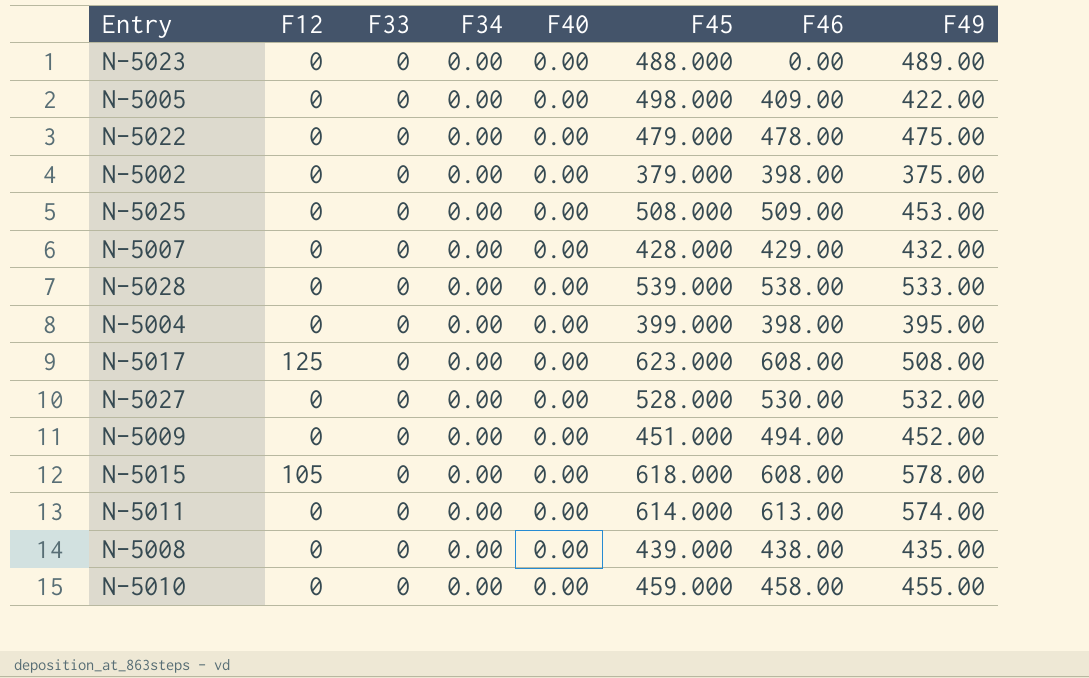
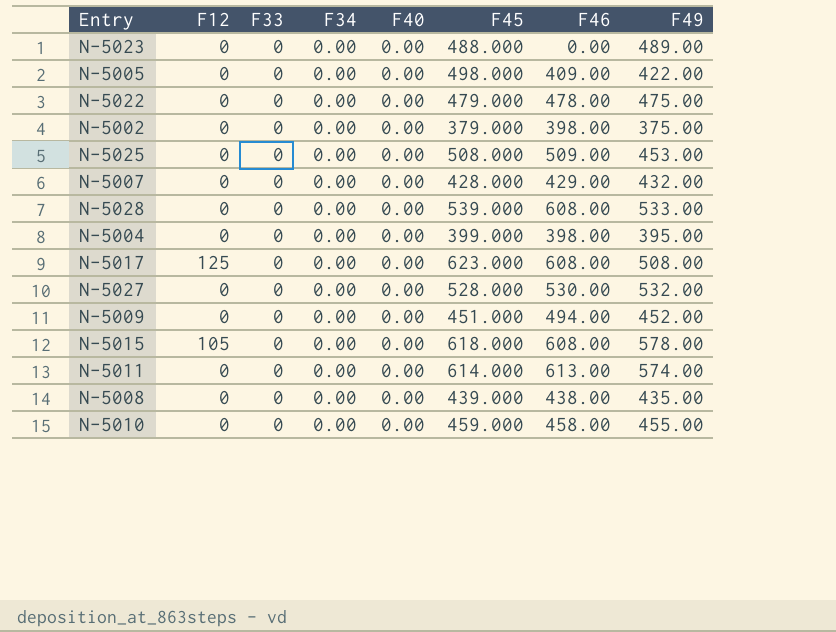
N-5028 | F46: 538.00 -> 608.00

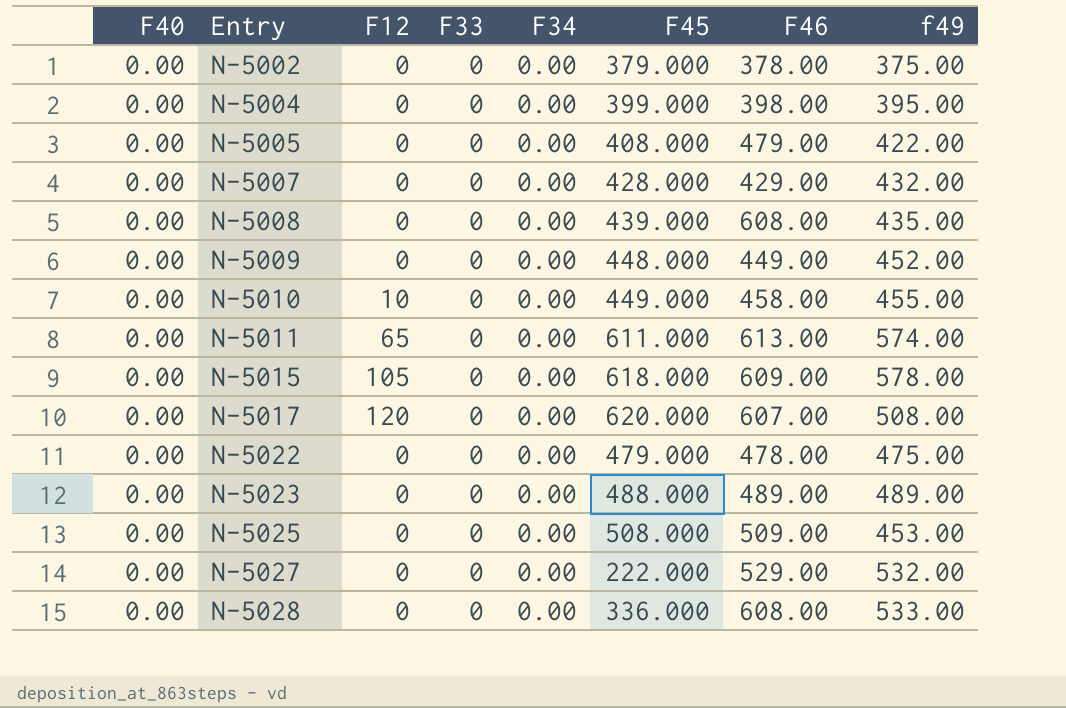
row order: none -> Entry ascending
column F40 | position: 5 -> 1
column name: F49 -> f49
N-5002 | F46: 398.00 -> 378.00
N-5005 | F45: 498.000 -> 408.000
N-5005 | F46: 409.00 -> 479.00
N-5008 | F46: 438.00 -> 608.00
N-5009 | F45: 451.000 -> 448.000
N-5009 | F46: 494.00 -> 449.00
N-5010 | F12: 0 -> 10
N-5010 | F45: 459.000 -> 449.000
N-5011 | F12: 0 -> 65
N-5011 | F45: 614.000 -> 611.000
N-5015 | F46: 608.00 -> 609.00
N-5017 | F12: 125 -> 120
N-5017 | F45: 623.000 -> 620.000
N-5017 | F46: 608.00 -> 607.00
N-5023 | F46: 0.00 -> 489.00
N-5027 | F45: 528.000 -> 222.000
N-5027 | F46: 530.00 -> 529.00
N-5028 | F45: 539.000 -> 336.000

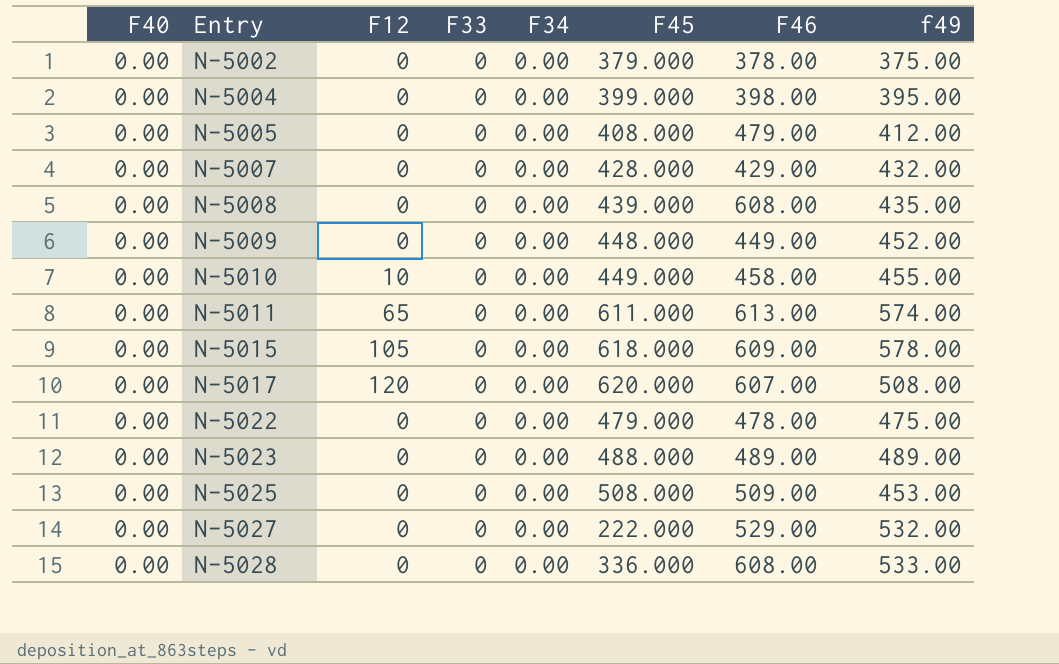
N-5005 | f49: 422.00 -> 412.00

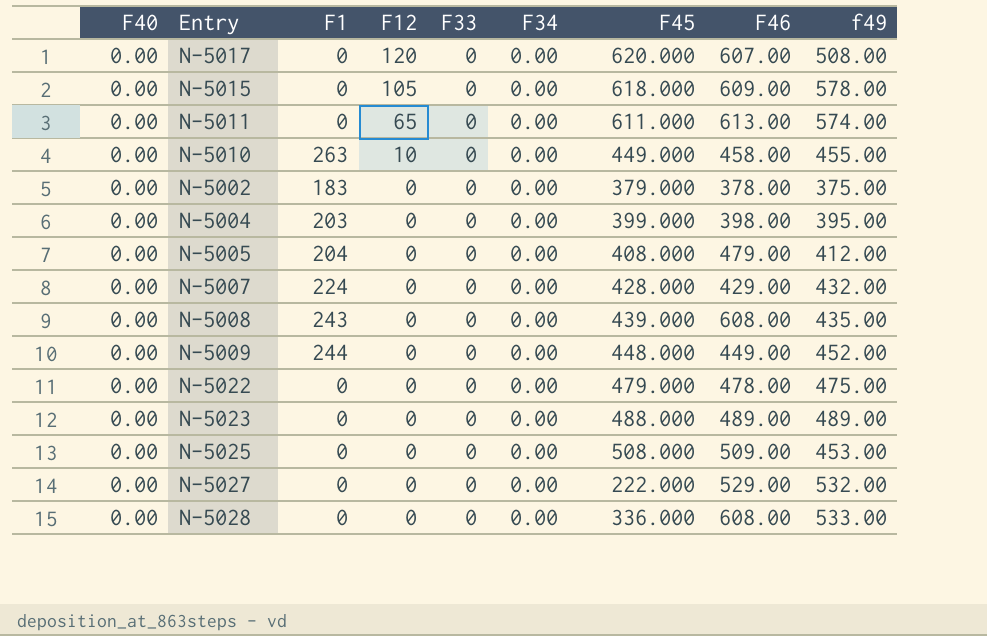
row order: Entry ascending -> F12 descending
column F1 | position: none -> 3

